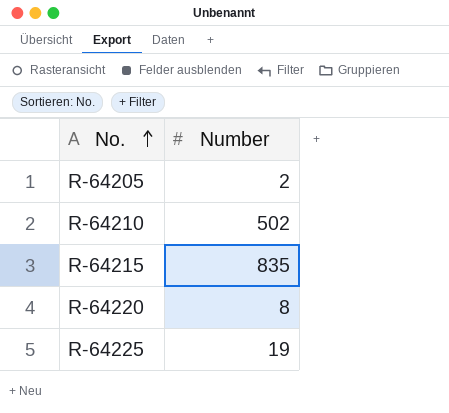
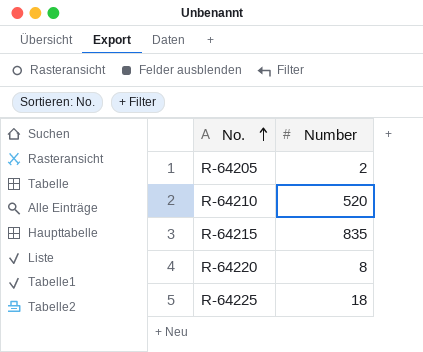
R-64210 | Number: 502 -> 520
R-64225 | Number: 19 -> 18

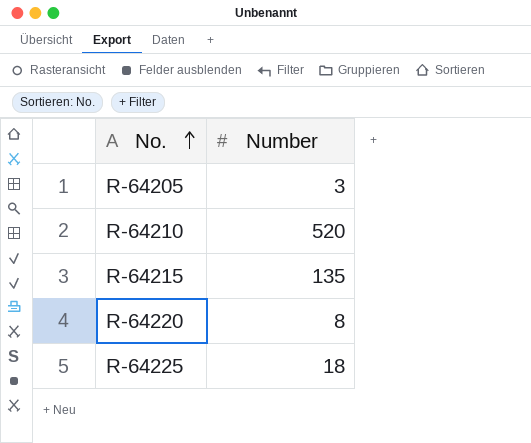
R-64205 | Number: 2 -> 3
R-64215 | Number: 835 -> 135

